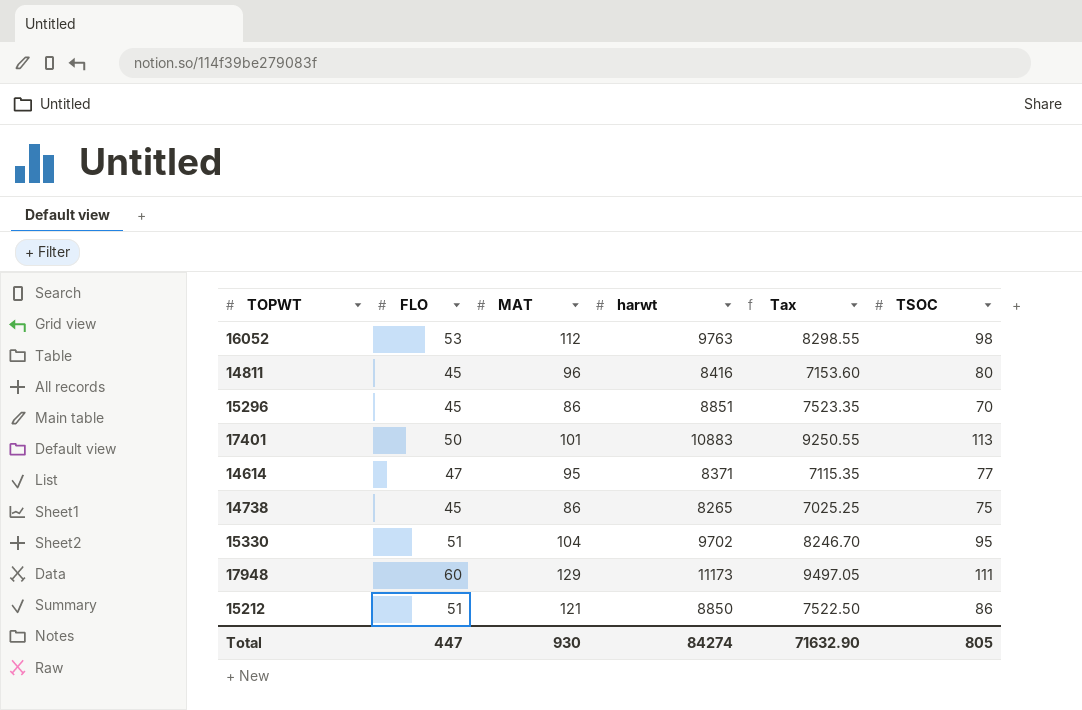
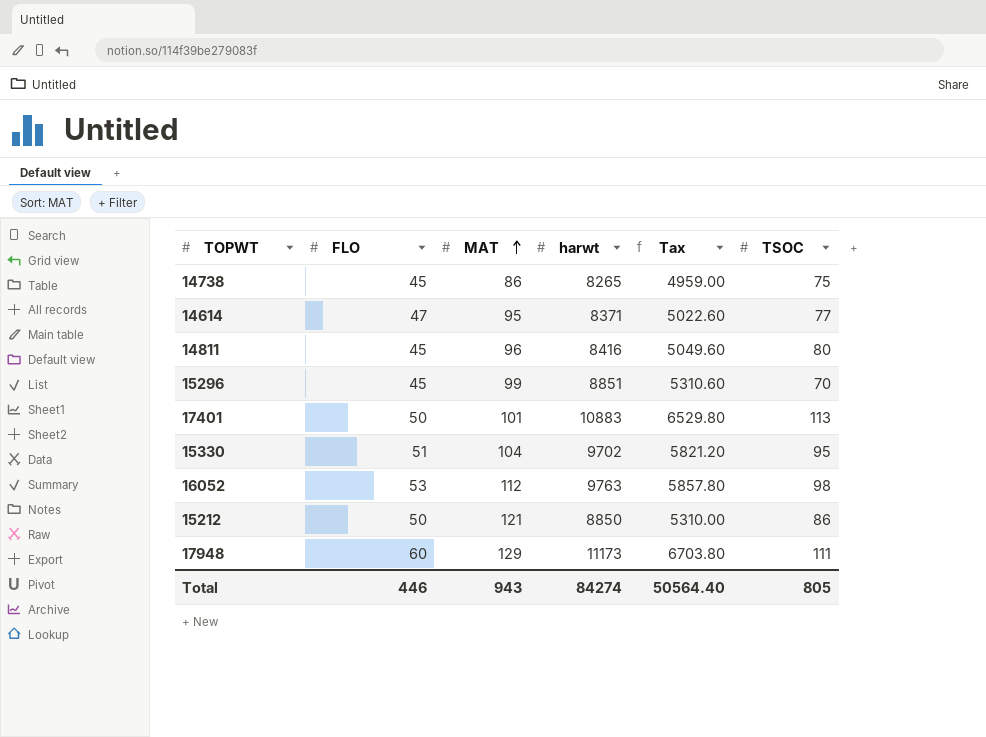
row order: none -> MAT ascending
column Tax | formula: [harwt] * 0.85 -> [harwt] * 0.6
15296 | MAT: 86 -> 99
15212 | FLO: 51 -> 50
Total | FLO: 447 -> 446
Total | MAT: 930 -> 943
Total | Tax: 71632.90 -> 50564.40

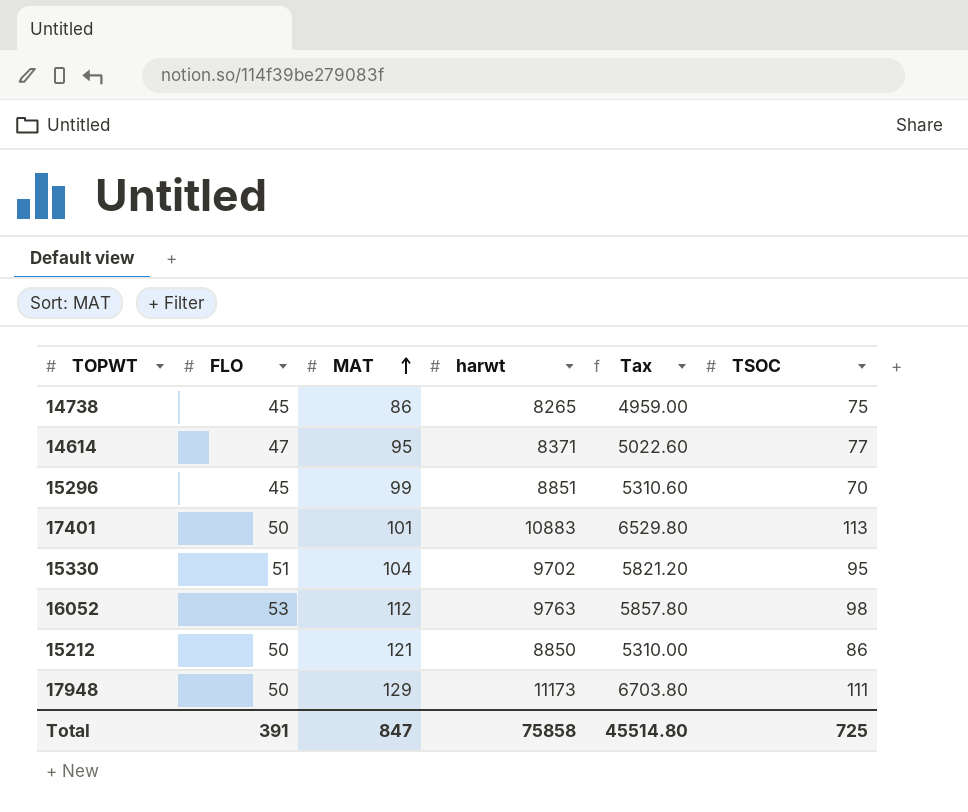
row 14811: 45 | 96 | 8416 | 5049.60 | 80 -> none
17948 | FLO: 60 -> 50
Total | FLO: 446 -> 391
Total | MAT: 943 -> 847
Total | harwt: 84274 -> 75858
Total | Tax: 50564.40 -> 45514.80
Total | TSOC: 805 -> 725

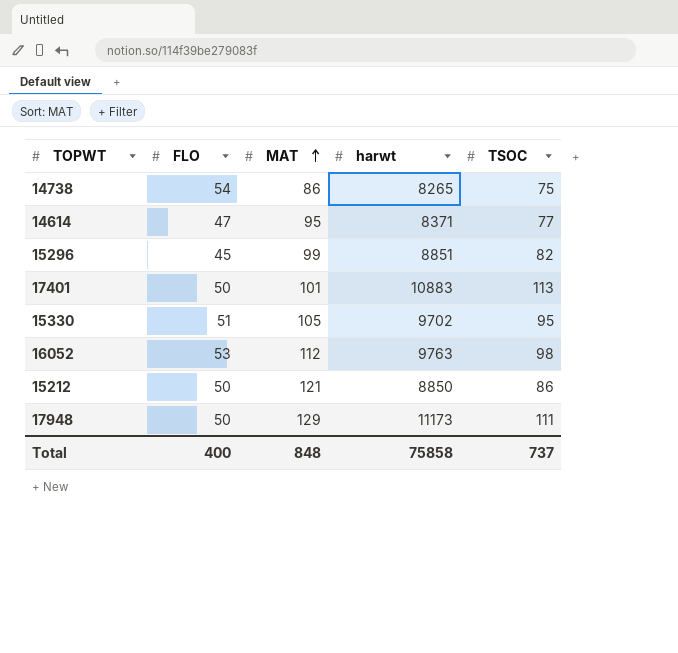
column Tax | formula: [harwt] * 0.6 -> none
14738 | FLO: 45 -> 54
15296 | TSOC: 70 -> 82
15330 | MAT: 104 -> 105
Total | FLO: 391 -> 400
Total | MAT: 847 -> 848
Total | TSOC: 725 -> 737

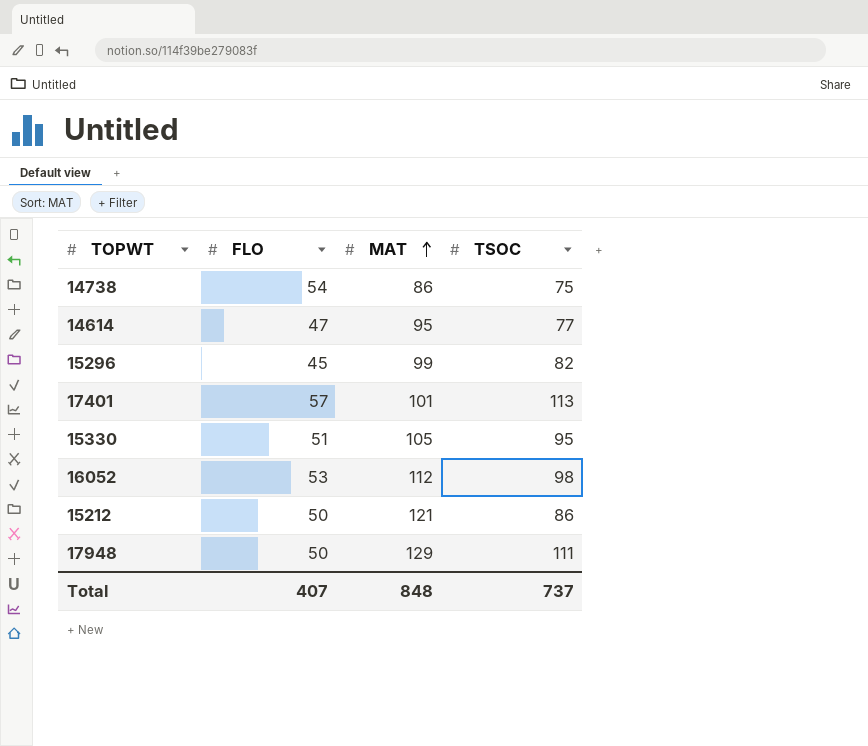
column harwt | position: 4 -> none
17401 | FLO: 50 -> 57
Total | FLO: 400 -> 407

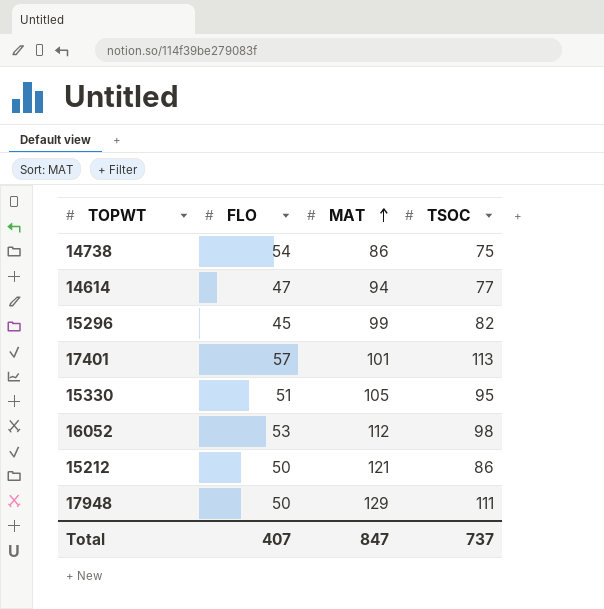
14614 | MAT: 95 -> 94
Total | MAT: 848 -> 847

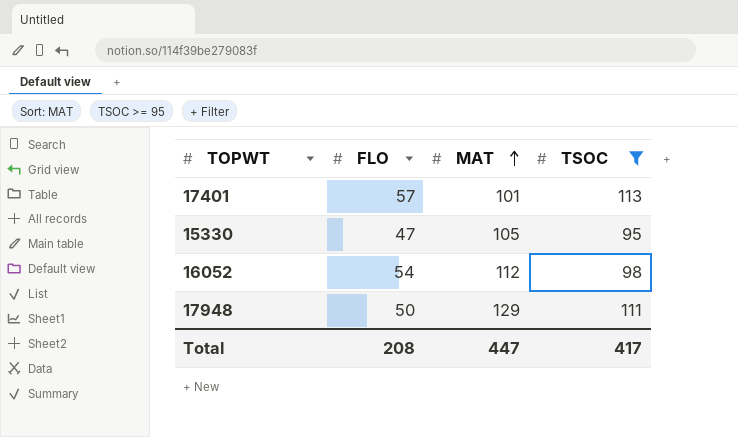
filter: none -> TSOC >= 95
15330 | FLO: 51 -> 47
16052 | FLO: 53 -> 54
Total | FLO: 407 -> 208
Total | MAT: 847 -> 447
Total | TSOC: 737 -> 417

